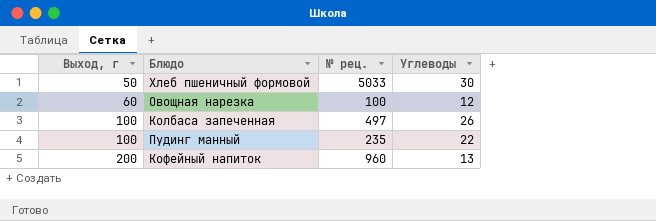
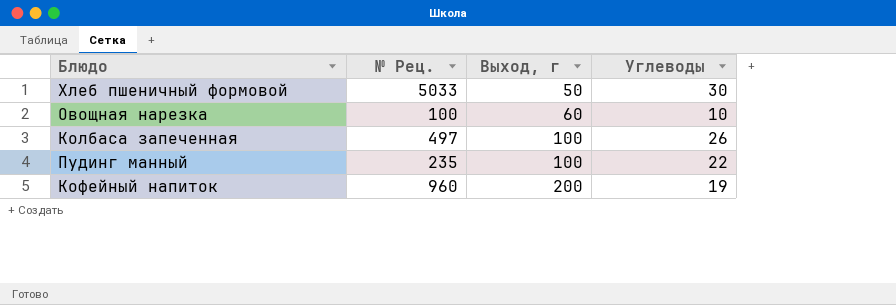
column name: № рец. -> № Рец.
column Выход, г | position: 1 -> 3
Овощная нарезка | Углеводы: 12 -> 10
Кофейный напиток | Углеводы: 13 -> 19

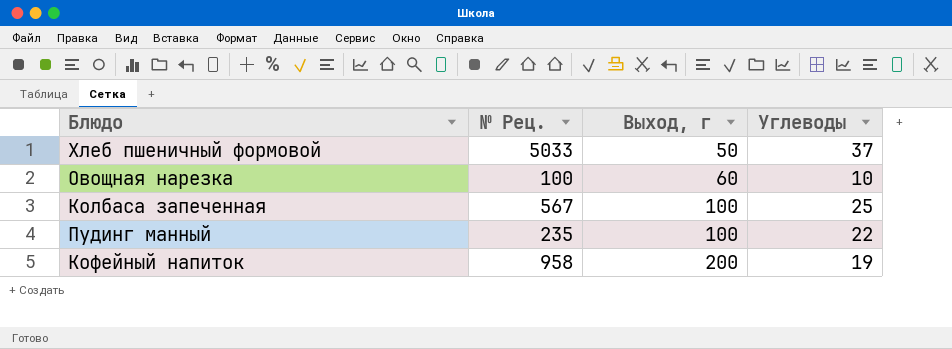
Хлеб пшеничный формовой | Углеводы: 30 -> 37
Колбаса запеченная | № Рец.: 497 -> 567
Колбаса запеченная | Углеводы: 26 -> 25
Кофейный напиток | № Рец.: 960 -> 958

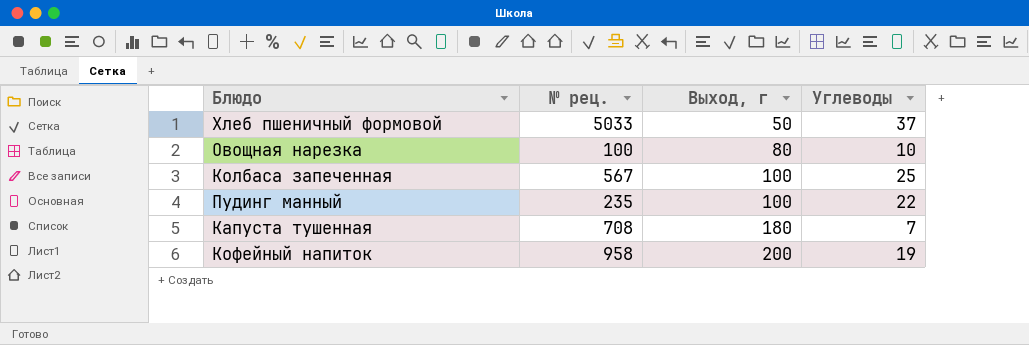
column name: № Рец. -> № рец.
Овощная нарезка | Выход, г: 60 -> 80
row Капуста тушенная: none -> 708 | 180 | 7

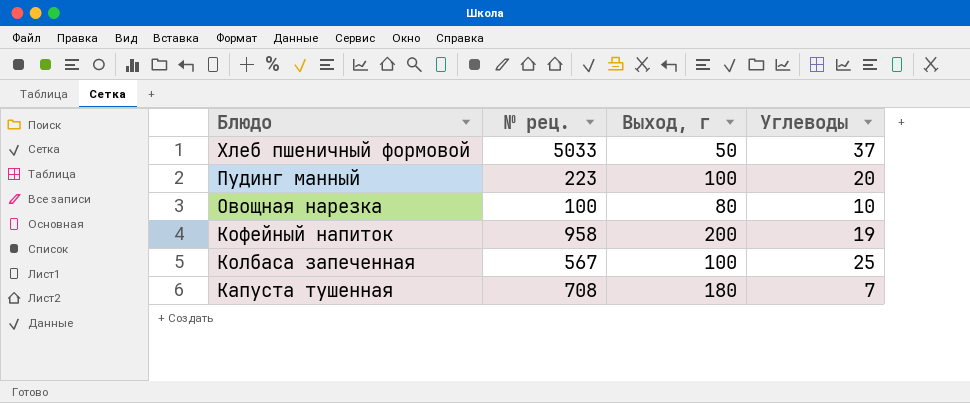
row order: Выход, г ascending -> Блюдо descending
Пудинг манный | № рец.: 235 -> 223
Пудинг манный | Углеводы: 22 -> 20

